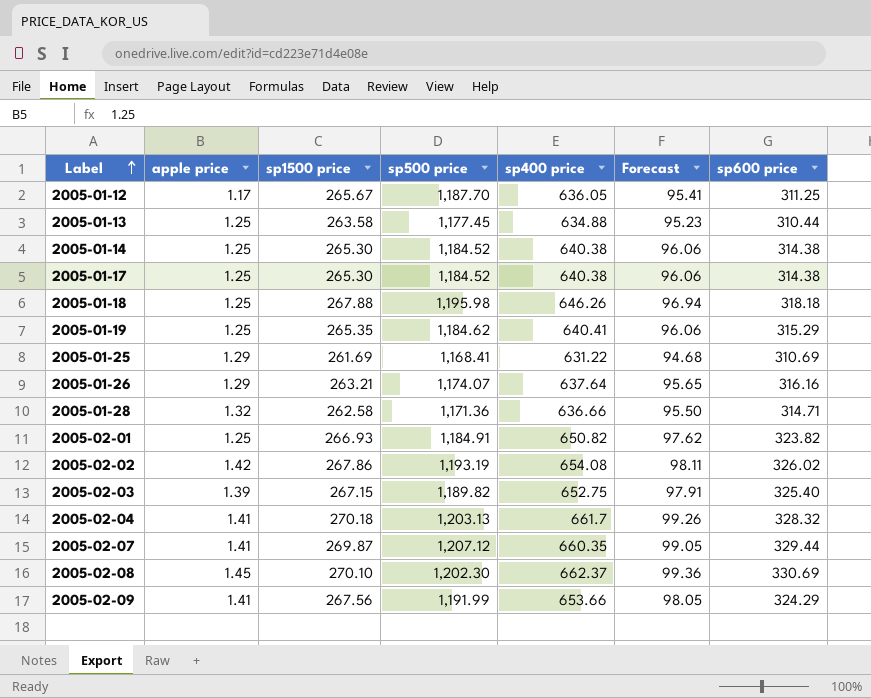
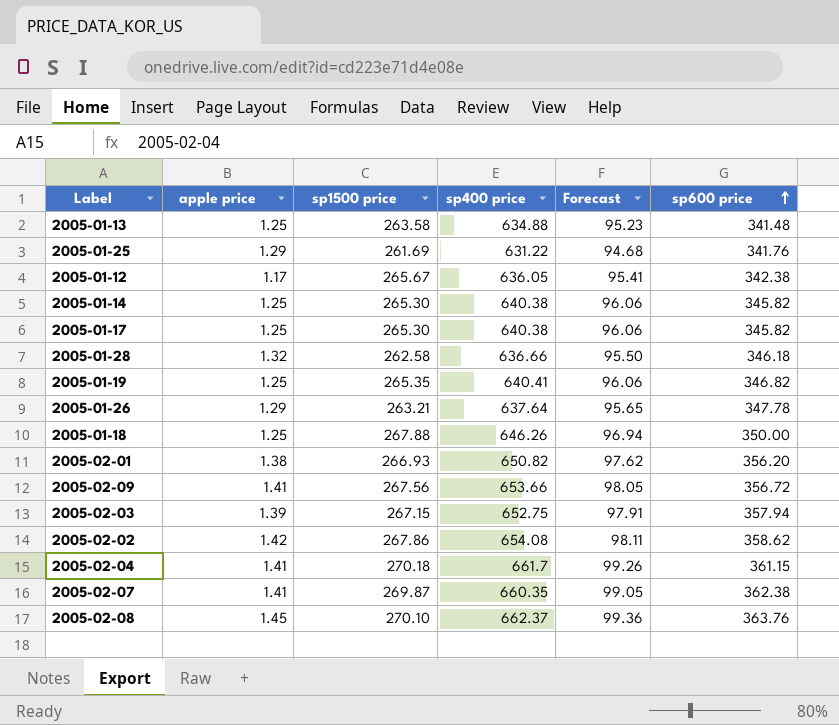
row order: Label ascending -> sp600 price ascending
column sp500 price | position: 4 -> none
2005-01-13 | sp600 price: 310.44 -> 341.48
2005-01-25 | sp600 price: 310.69 -> 341.76
2005-01-12 | sp600 price: 311.25 -> 342.38
2005-01-14 | sp600 price: 314.38 -> 345.82
2005-01-17 | sp600 price: 314.38 -> 345.82
2005-01-28 | sp600 price: 314.71 -> 346.18
2005-01-19 | sp600 price: 315.29 -> 346.82
2005-01-26 | sp600 price: 316.16 -> 347.78
2005-01-18 | sp600 price: 318.18 -> 350.00
2005-02-01 | apple price: 1.25 -> 1.38
2005-02-01 | sp600 price: 323.82 -> 356.20
2005-02-09 | sp600 price: 324.29 -> 356.72
2005-02-03 | sp600 price: 325.40 -> 357.94
2005-02-02 | sp600 price: 326.02 -> 358.62
2005-02-04 | sp600 price: 328.32 -> 361.15
2005-02-07 | sp600 price: 329.44 -> 362.38
2005-02-08 | sp600 price: 330.69 -> 363.76

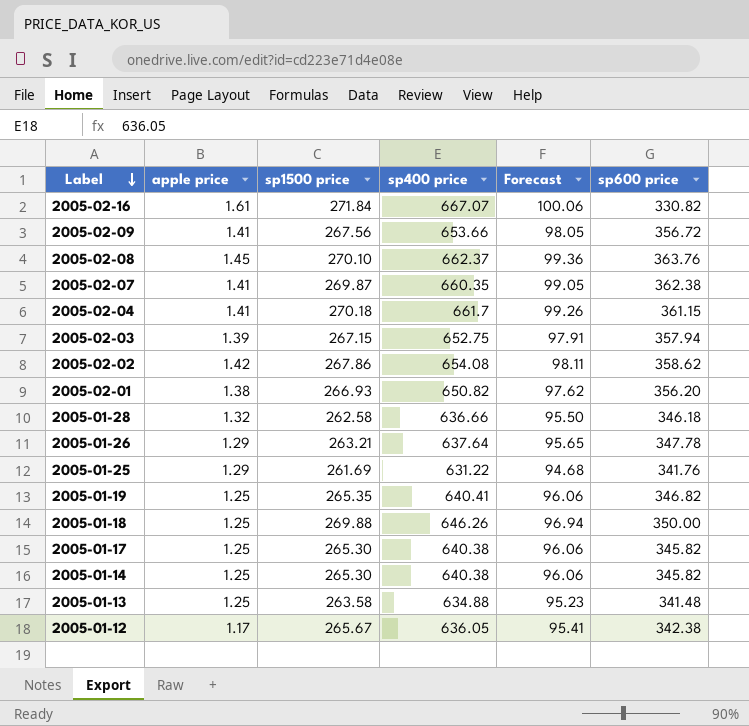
row order: sp600 price ascending -> Label descending
row 2005-02-16: none -> 1.61 | 271.84 | 667.07 | 100.06 | 330.82
2005-01-18 | sp1500 price: 267.88 -> 269.88

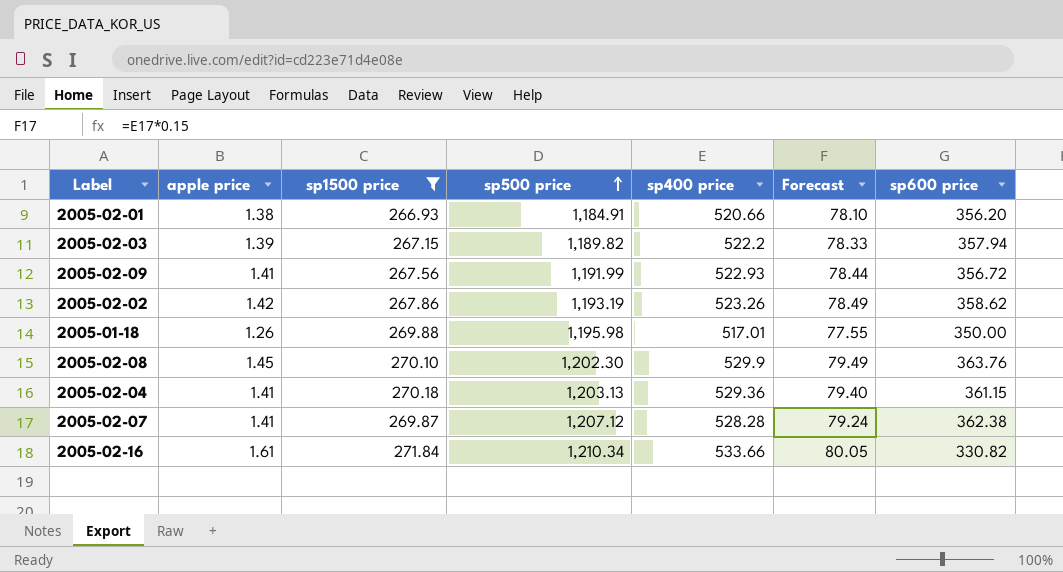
filter: none -> sp1500 price >= 266.93
row order: Label descending -> sp500 price ascending
column sp500 price | position: none -> 4
2005-02-01 | sp400 price: 650.82 -> 520.66
2005-02-01 | Forecast: 97.62 -> 78.10
2005-02-03 | sp400 price: 652.75 -> 522.2
2005-02-03 | Forecast: 97.91 -> 78.33
2005-02-09 | sp400 price: 653.66 -> 522.93
2005-02-09 | Forecast: 98.05 -> 78.44
2005-02-02 | sp400 price: 654.08 -> 523.26
2005-02-02 | Forecast: 98.11 -> 78.49
2005-01-18 | apple price: 1.25 -> 1.26
2005-01-18 | sp400 price: 646.26 -> 517.01
2005-01-18 | Forecast: 96.94 -> 77.55
2005-02-08 | sp400 price: 662.37 -> 529.9
2005-02-08 | Forecast: 99.36 -> 79.49
2005-02-04 | sp400 price: 661.7 -> 529.36
2005-02-04 | Forecast: 99.26 -> 79.40
2005-02-07 | sp400 price: 660.35 -> 528.28
2005-02-07 | Forecast: 99.05 -> 79.24
2005-02-16 | sp400 price: 667.07 -> 533.66
2005-02-16 | Forecast: 100.06 -> 80.05

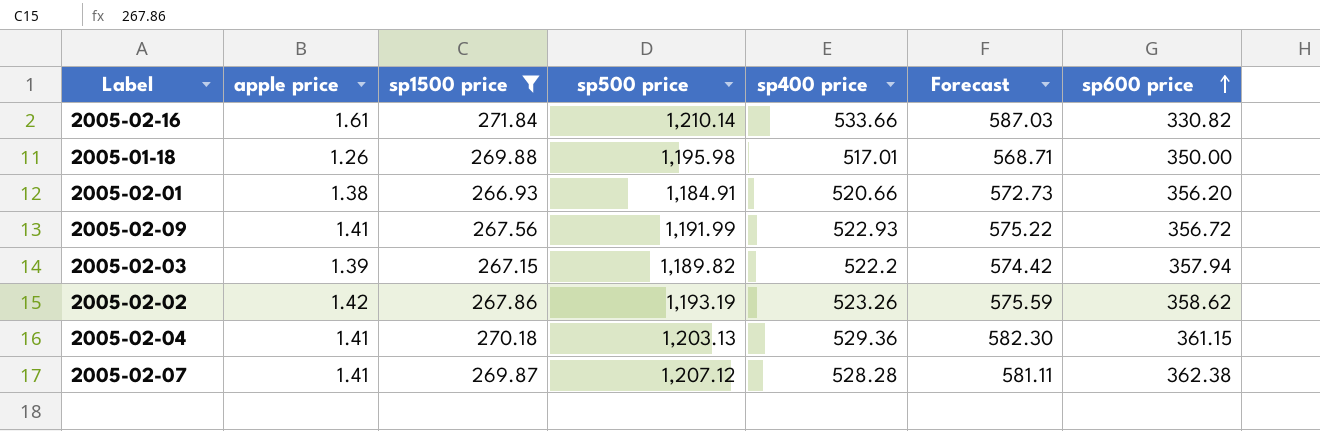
row order: sp500 price ascending -> sp600 price ascending
column Forecast | formula: [sp400 price] * 0.15 -> [sp400 price] * 1.1
row 2005-02-08: 1.45 | 270.10 | 1,202.30 | 529.9 | 79.49 | 363.76 -> none
2005-02-16 | sp500 price: 1,210.34 -> 1,210.14

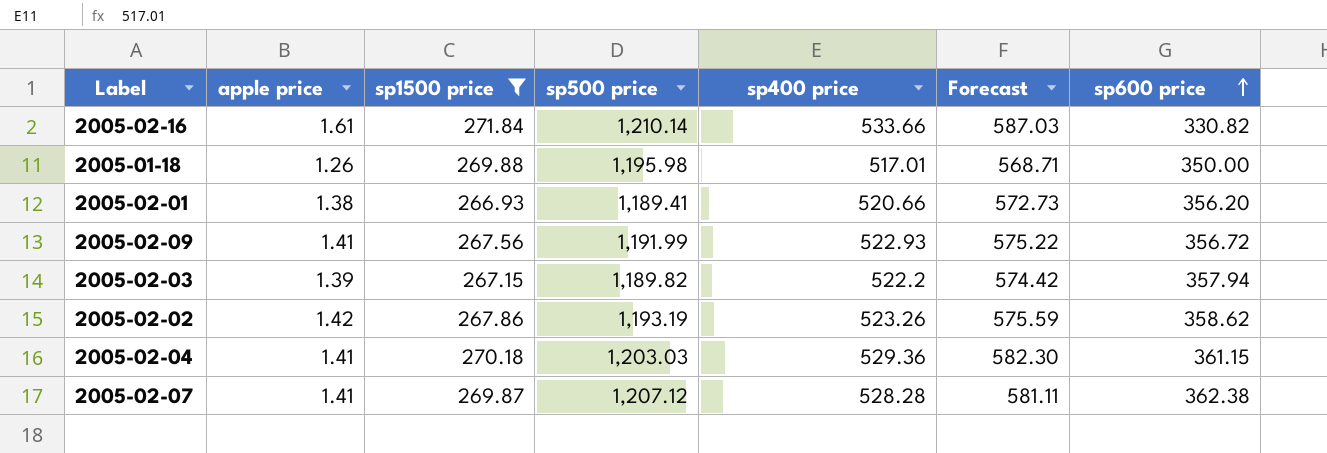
2005-02-01 | sp500 price: 1,184.91 -> 1,189.41
2005-02-04 | sp500 price: 1,203.13 -> 1,203.03

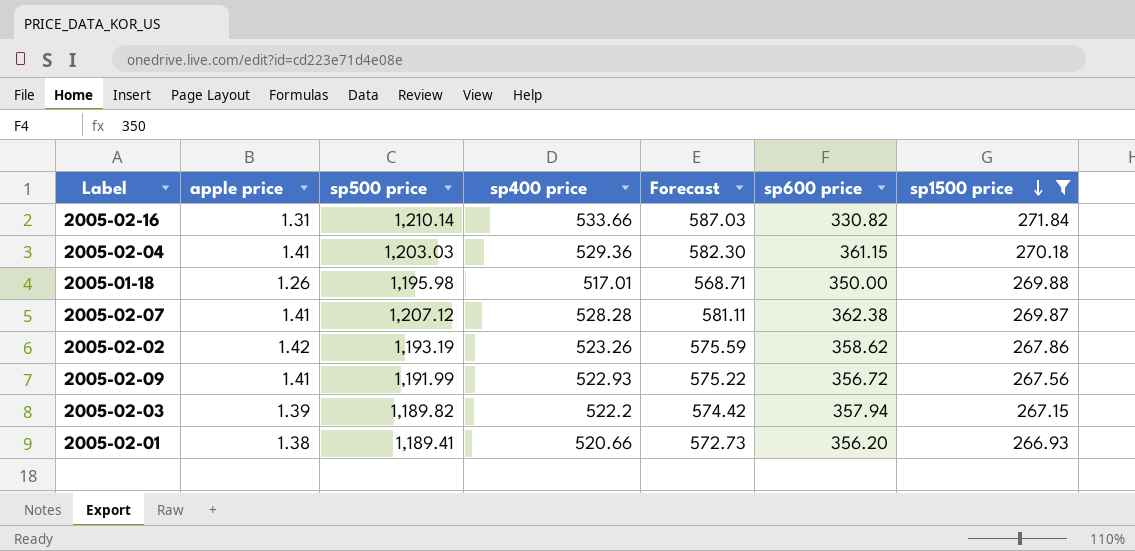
row order: sp600 price ascending -> sp1500 price descending
column sp1500 price | position: 3 -> 7
2005-02-16 | apple price: 1.61 -> 1.31

